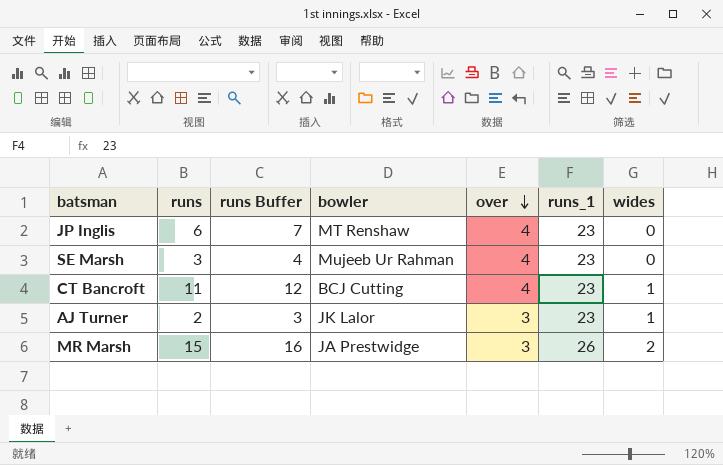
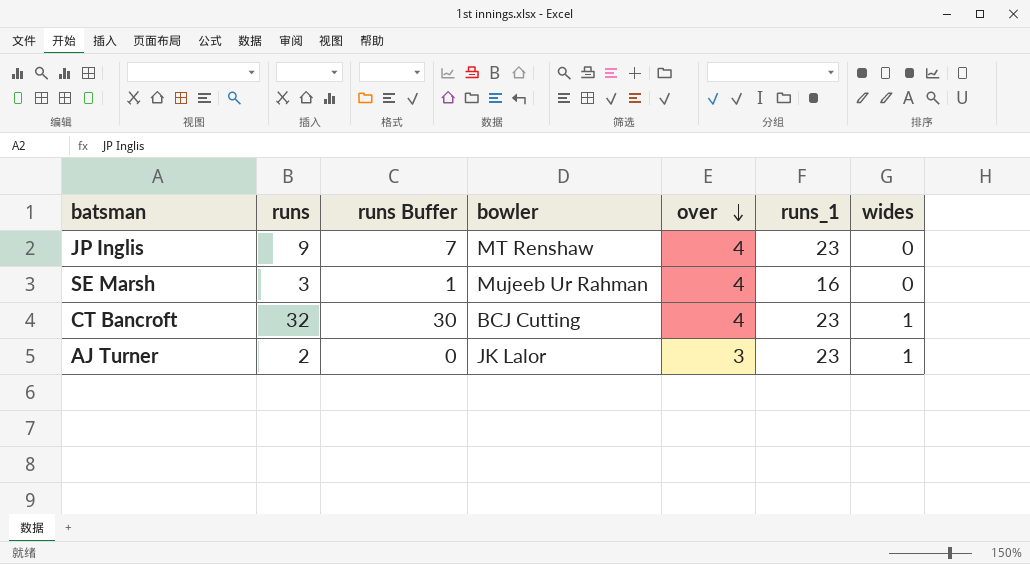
column runs Buffer | formula: [runs] + 1 -> [runs] - 2
row MR Marsh: 15 | 16 | JA Prestwidge | 3 | 26 | 2 -> none
JP Inglis | runs: 6 -> 9
SE Marsh | runs_1: 23 -> 16
CT Bancroft | runs: 11 -> 32

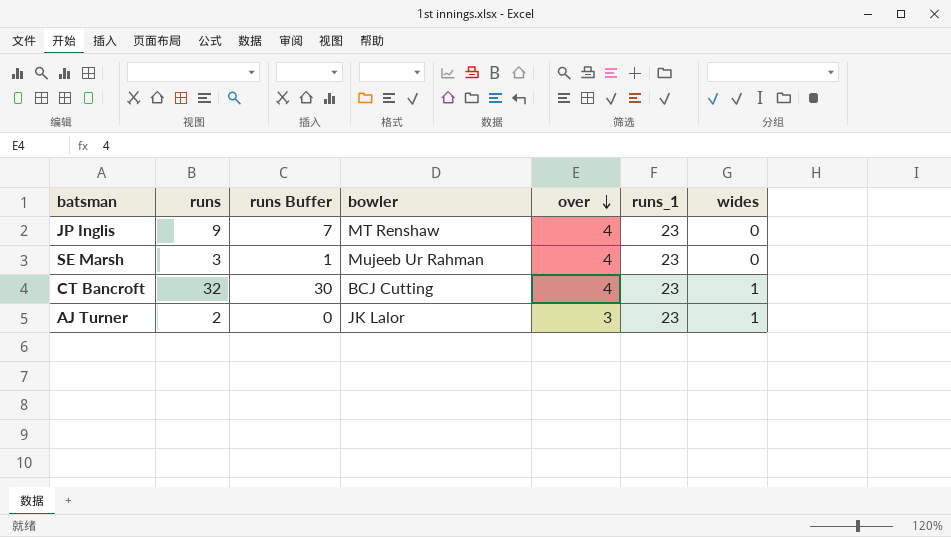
SE Marsh | runs_1: 16 -> 23

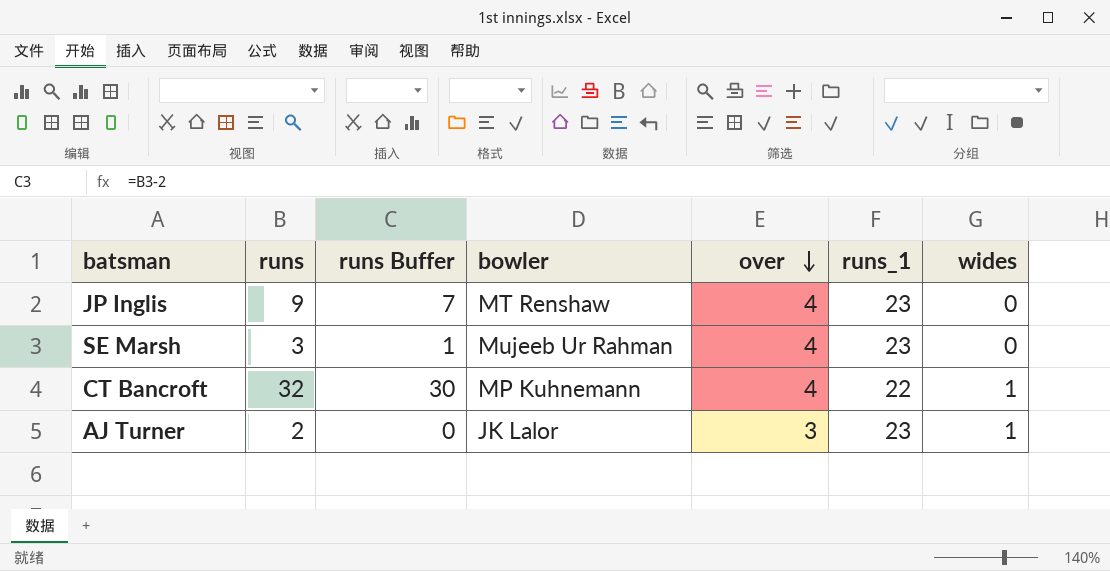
CT Bancroft | bowler: BCJ Cutting -> MP Kuhnemann
CT Bancroft | runs_1: 23 -> 22

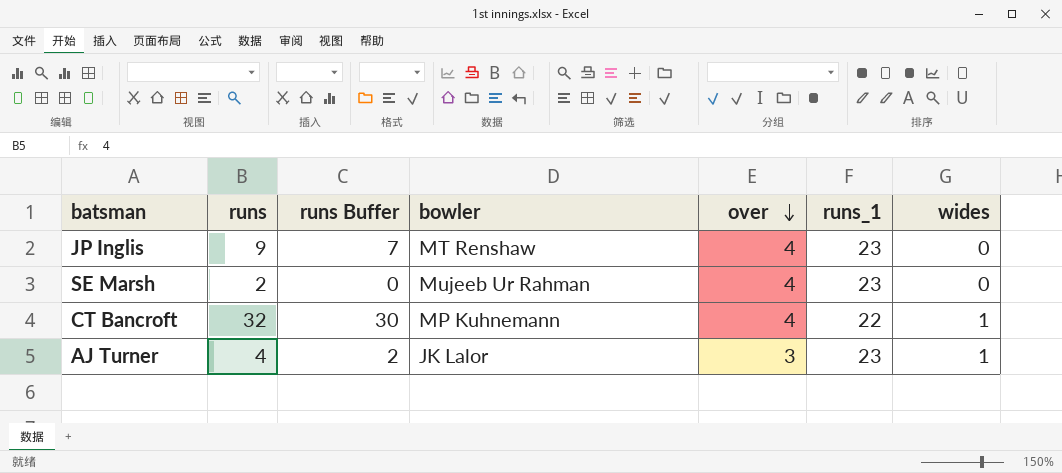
SE Marsh | runs: 3 -> 2
SE Marsh | runs Buffer: 1 -> 0
AJ Turner | runs: 2 -> 4
AJ Turner | runs Buffer: 0 -> 2

